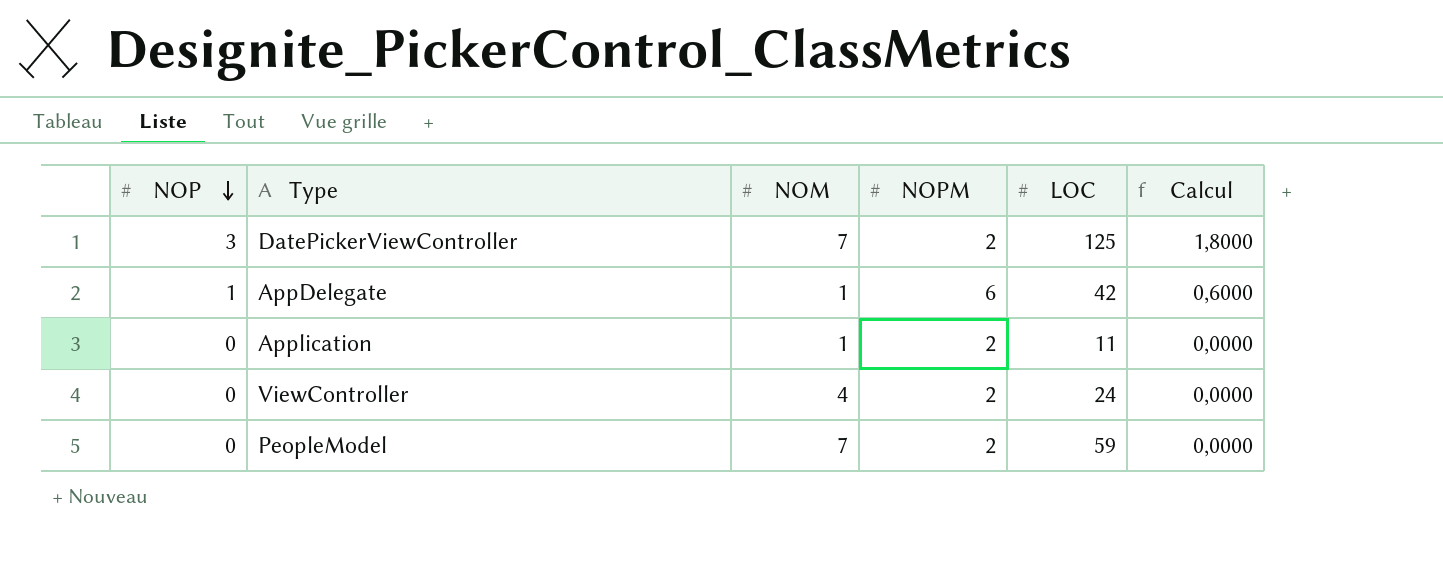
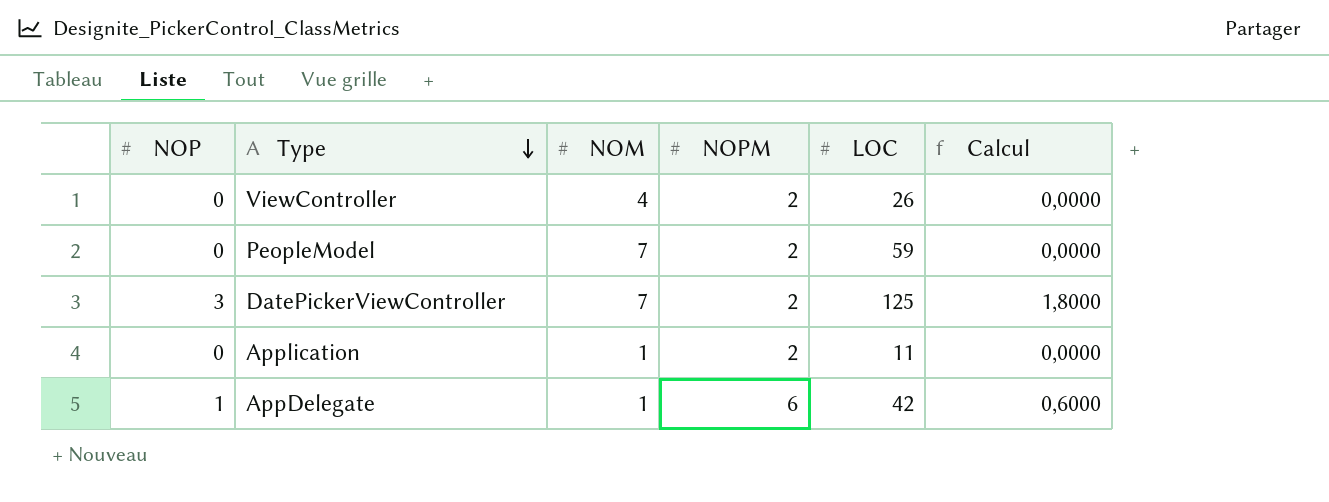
row order: NOP descending -> Type descending
ViewController | LOC: 24 -> 26

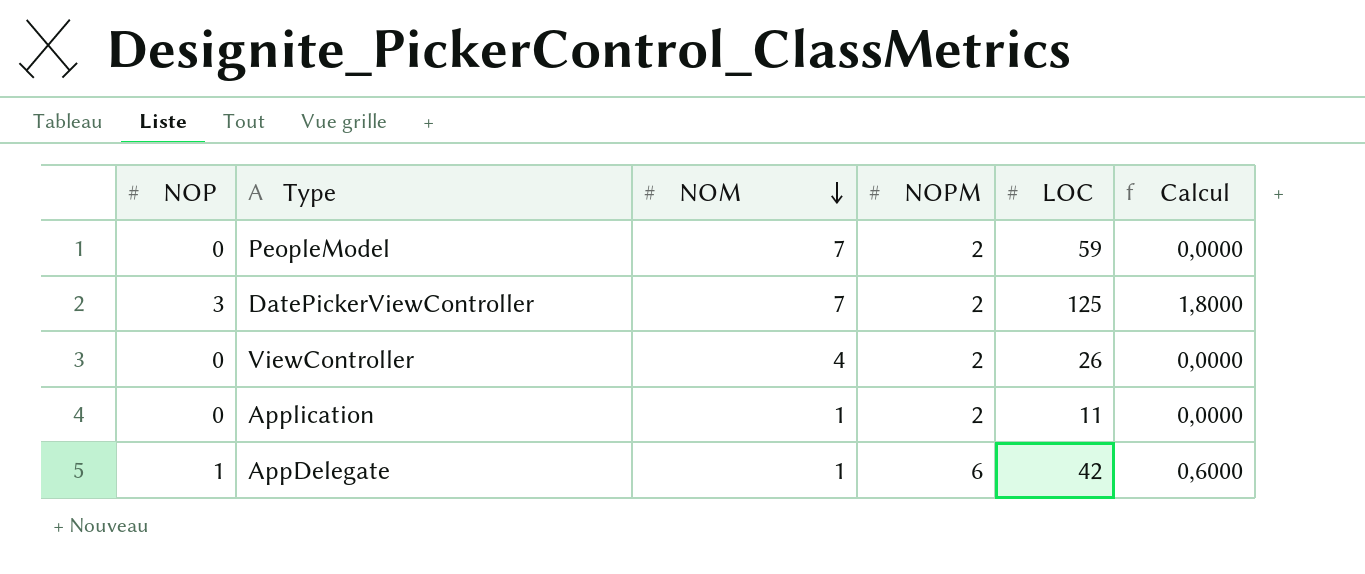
row order: Type descending -> NOM descending

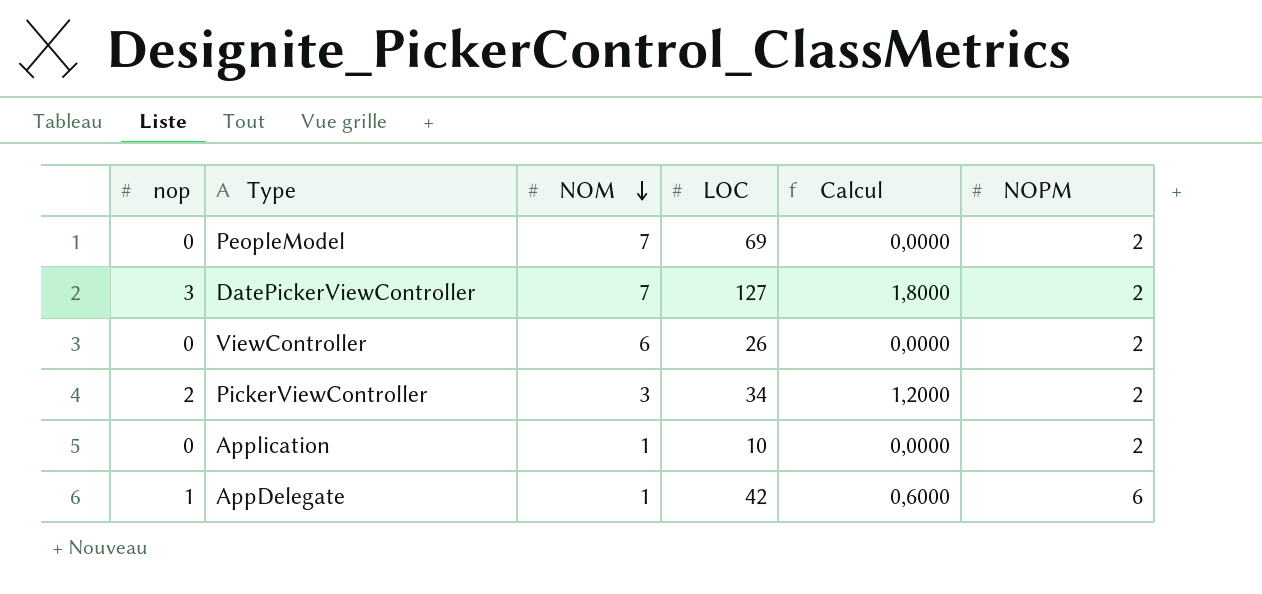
column name: NOP -> nop
column NOPM | position: 4 -> 6
PeopleModel | LOC: 59 -> 69
DatePickerViewController | LOC: 125 -> 127
ViewController | NOM: 4 -> 6
row PickerViewController: none -> 2 | 3 | 34 | 1,2000 | 2
Application | LOC: 11 -> 10

